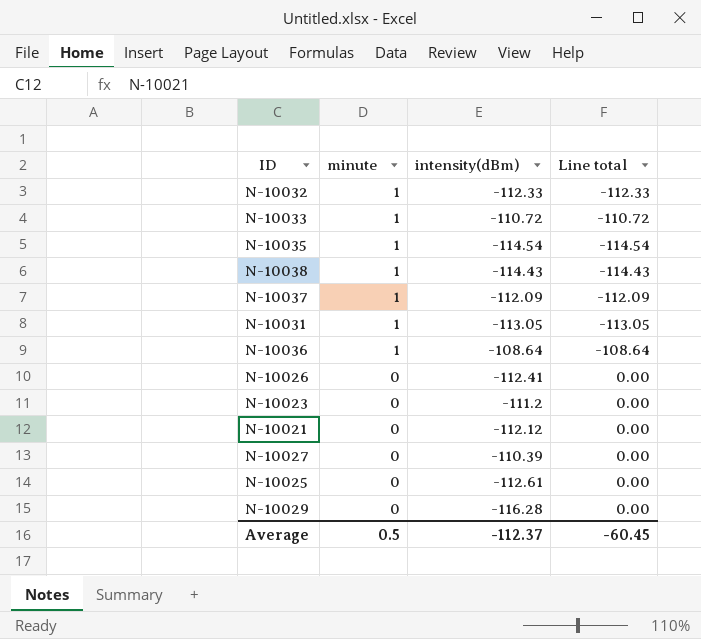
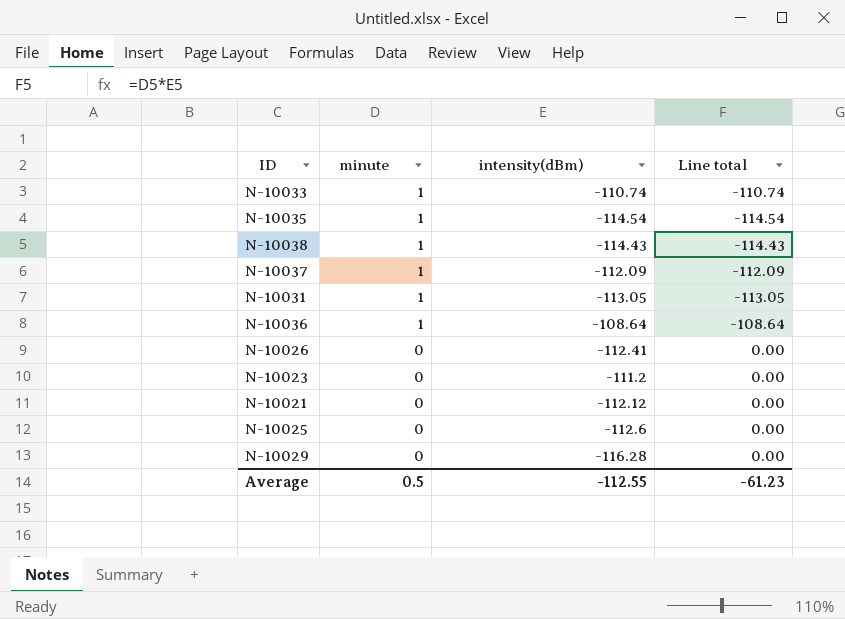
row N-10032: 1 | -112.33 | -112.33 -> none
row N-10027: 0 | -110.39 | 0.00 -> none
N-10033 | intensity(dBm): -110.72 -> -110.74
N-10033 | Line total: -110.72 -> -110.74
N-10025 | intensity(dBm): -112.61 -> -112.6
Average | intensity(dBm): -112.37 -> -112.55
Average | Line total: -60.45 -> -61.23

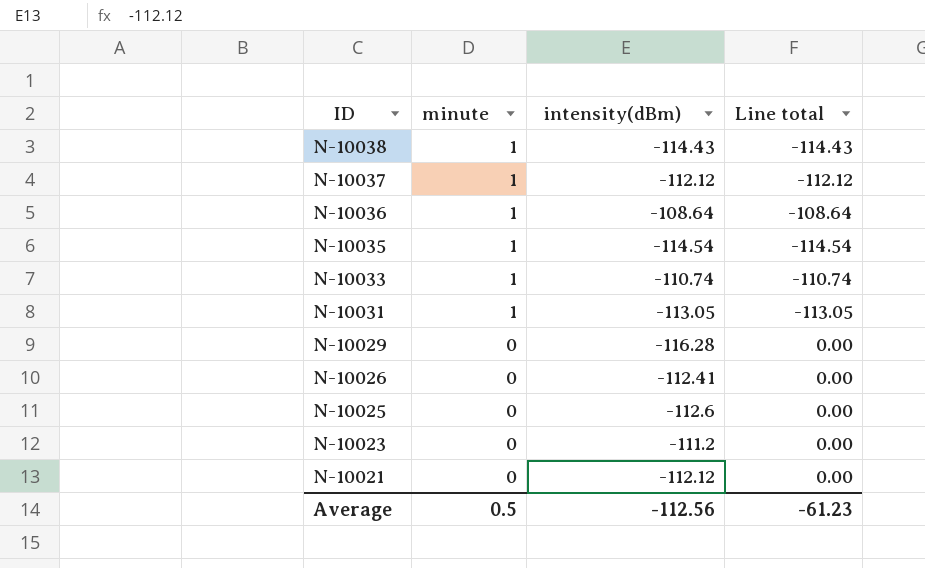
row order: minute descending -> ID descending
N-10037 | intensity(dBm): -112.09 -> -112.12
N-10037 | Line total: -112.09 -> -112.12
Average | intensity(dBm): -112.55 -> -112.56

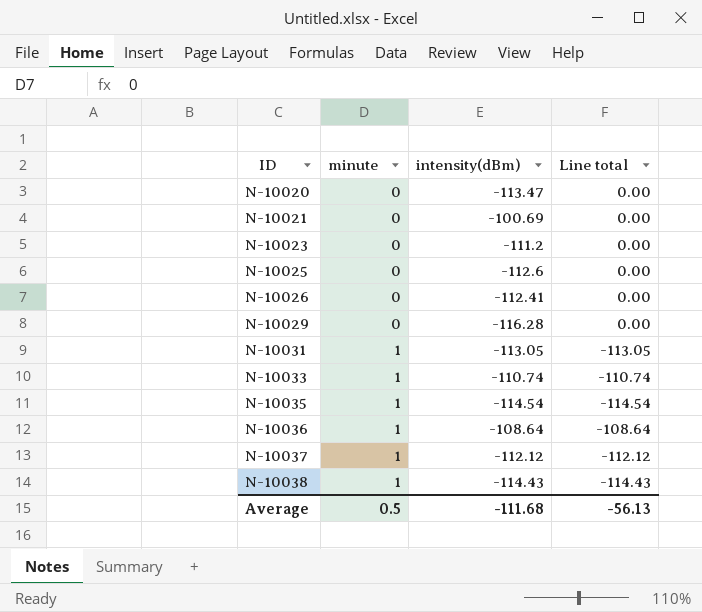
row order: ID descending -> ID ascending
row N-10020: none -> 0 | -113.47 | 0.00
N-10021 | intensity(dBm): -112.12 -> -100.69
Average | intensity(dBm): -112.56 -> -111.68
Average | Line total: -61.23 -> -56.13

